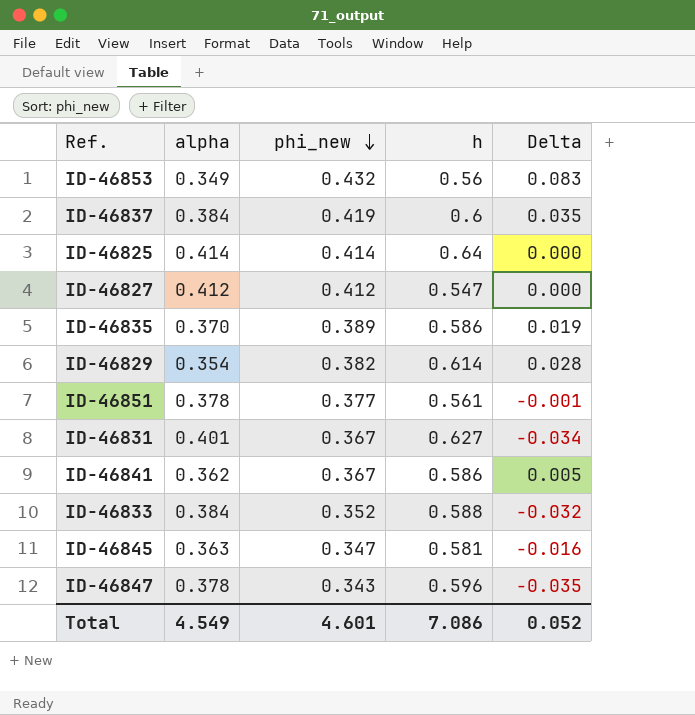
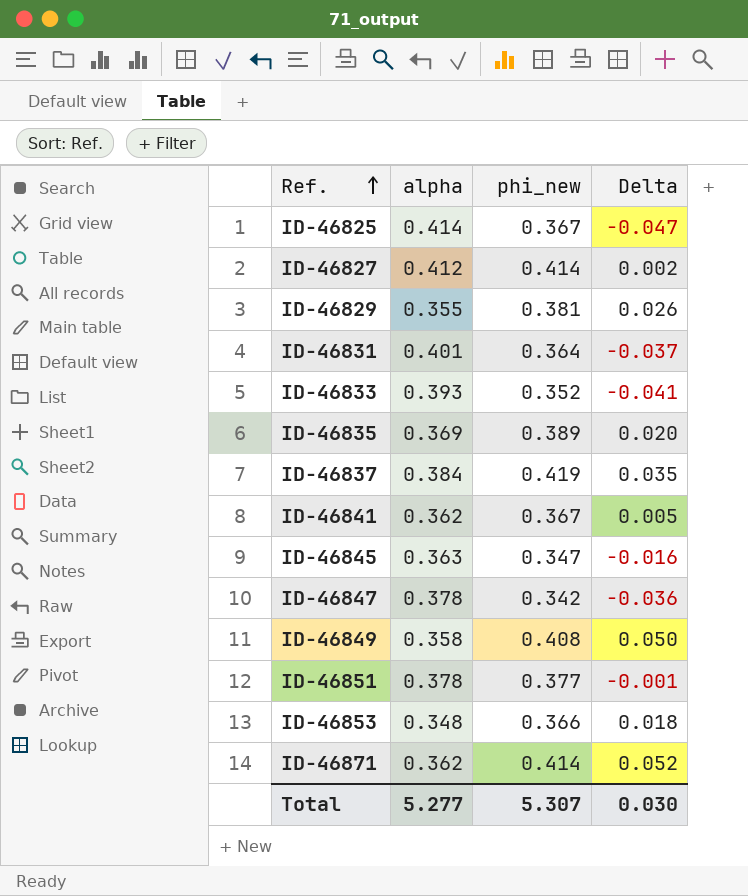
row order: phi_new descending -> Ref. ascending
column h | position: 4 -> none
ID-46825 | phi_new: 0.414 -> 0.367
ID-46825 | Delta: 0.000 -> -0.047
ID-46827 | phi_new: 0.412 -> 0.414
ID-46827 | Delta: 0.000 -> 0.002
ID-46829 | alpha: 0.354 -> 0.355
ID-46829 | phi_new: 0.382 -> 0.381
ID-46829 | Delta: 0.028 -> 0.026
ID-46831 | phi_new: 0.367 -> 0.364
ID-46831 | Delta: -0.034 -> -0.037
ID-46833 | alpha: 0.384 -> 0.393
ID-46833 | Delta: -0.032 -> -0.041
ID-46835 | alpha: 0.370 -> 0.369
ID-46835 | Delta: 0.019 -> 0.020
ID-46847 | phi_new: 0.343 -> 0.342
ID-46847 | Delta: -0.035 -> -0.036
row ID-46849: none -> 0.358 | 0.408 | 0.050
ID-46853 | alpha: 0.349 -> 0.348
ID-46853 | phi_new: 0.432 -> 0.366
ID-46853 | Delta: 0.083 -> 0.018
row ID-46871: none -> 0.362 | 0.414 | 0.052
Total | alpha: 4.549 -> 5.277
Total | phi_new: 4.601 -> 5.307
Total | Delta: 0.052 -> 0.030

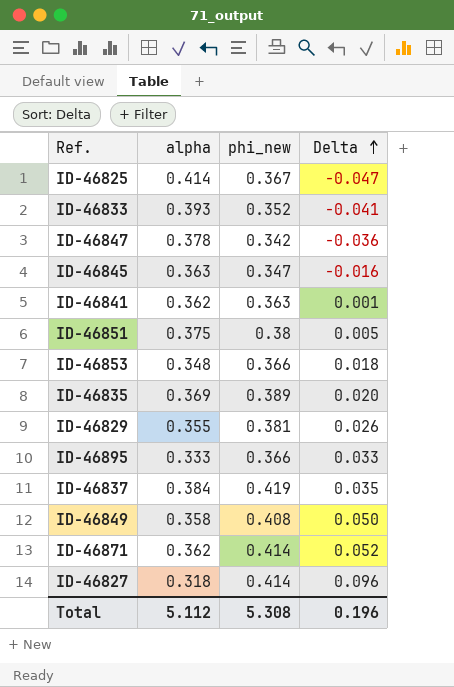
row order: Ref. ascending -> Delta ascending
row ID-46831: 0.401 | 0.364 | -0.037 -> none
ID-46841 | phi_new: 0.367 -> 0.363
ID-46841 | Delta: 0.005 -> 0.001
ID-46851 | alpha: 0.378 -> 0.375
ID-46851 | phi_new: 0.377 -> 0.38
ID-46851 | Delta: -0.001 -> 0.005
row ID-46895: none -> 0.333 | 0.366 | 0.033
ID-46827 | alpha: 0.412 -> 0.318
ID-46827 | Delta: 0.002 -> 0.096
Total | alpha: 5.277 -> 5.112
Total | phi_new: 5.307 -> 5.308
Total | Delta: 0.030 -> 0.196

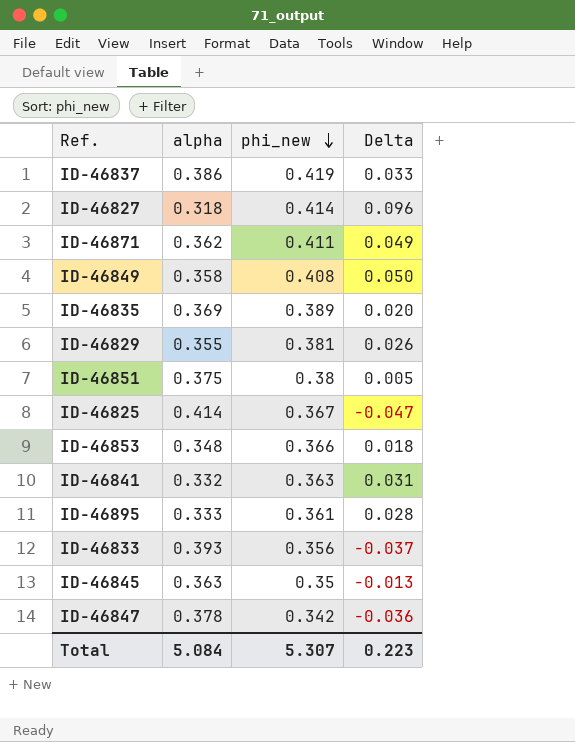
row order: Delta ascending -> phi_new descending
ID-46837 | alpha: 0.384 -> 0.386
ID-46837 | Delta: 0.035 -> 0.033
ID-46871 | phi_new: 0.414 -> 0.411
ID-46871 | Delta: 0.052 -> 0.049
ID-46841 | alpha: 0.362 -> 0.332
ID-46841 | Delta: 0.001 -> 0.031
ID-46895 | phi_new: 0.366 -> 0.361
ID-46895 | Delta: 0.033 -> 0.028
ID-46833 | phi_new: 0.352 -> 0.356
ID-46833 | Delta: -0.041 -> -0.037
ID-46845 | phi_new: 0.347 -> 0.35
ID-46845 | Delta: -0.016 -> -0.013
Total | alpha: 5.112 -> 5.084
Total | phi_new: 5.308 -> 5.307
Total | Delta: 0.196 -> 0.223

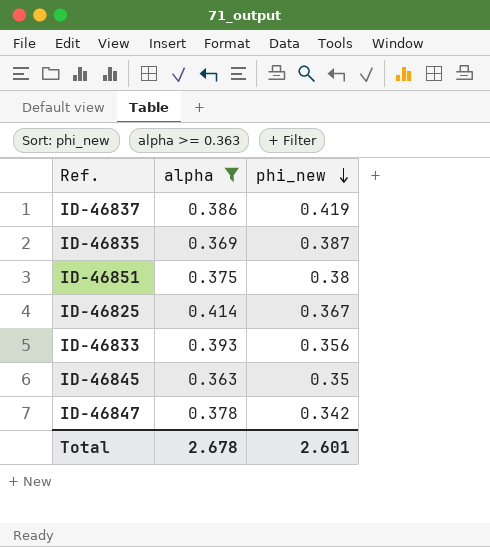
filter: none -> alpha >= 0.363
column Delta | formula: [phi_new] - [alpha] -> none
ID-46835 | phi_new: 0.389 -> 0.387
Total | alpha: 5.084 -> 2.678
Total | phi_new: 5.307 -> 2.601

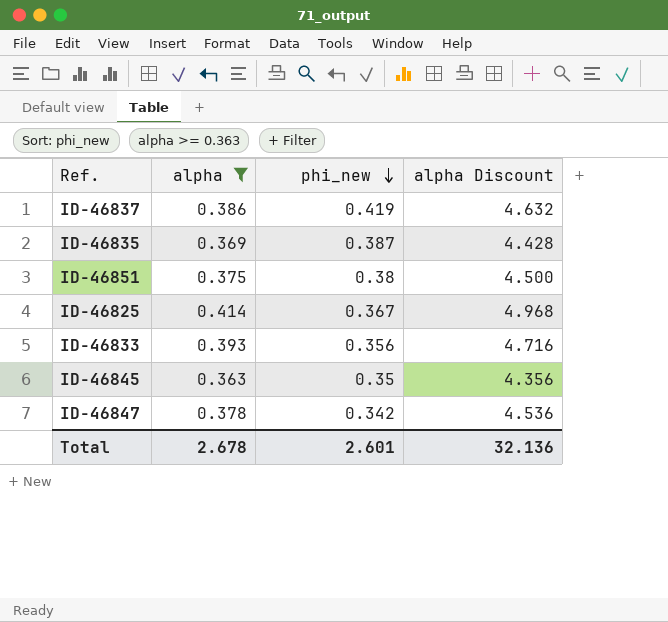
column alpha Discount | formula: none -> [alpha] * 12

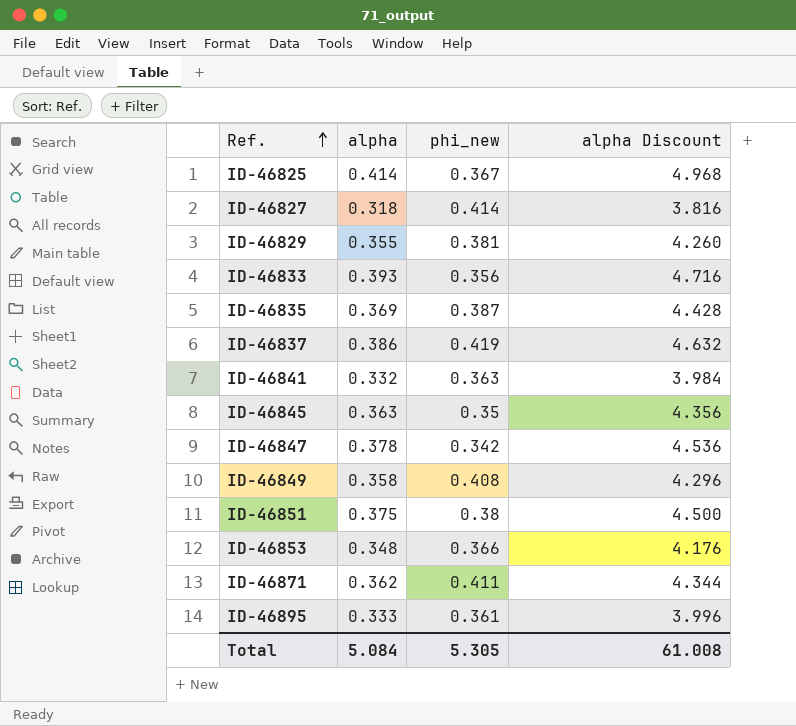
filter: alpha >= 0.363 -> none
row order: phi_new descending -> Ref. ascending
Total | alpha: 2.678 -> 5.084
Total | phi_new: 2.601 -> 5.305
Total | alpha Discount: 32.136 -> 61.008

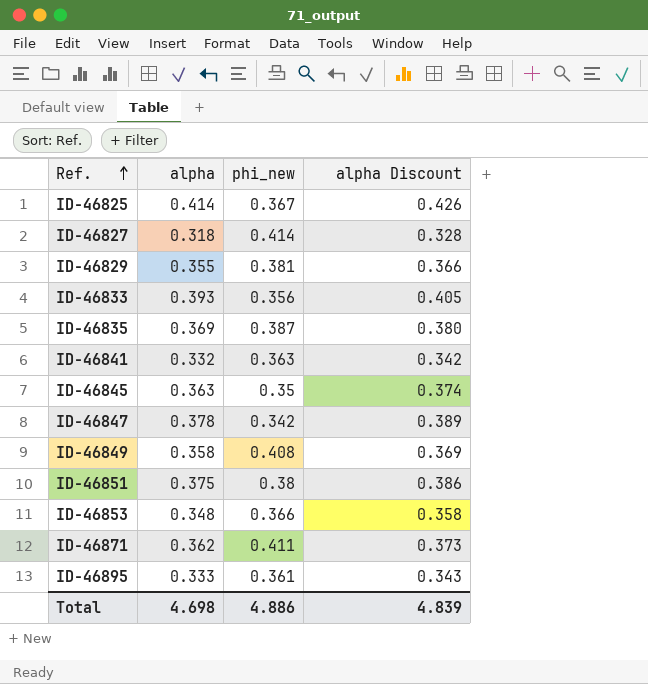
column alpha Discount | formula: [alpha] * 12 -> [alpha] * 1.03
row ID-46837: 0.386 | 0.419 | 4.632 -> none
Total | alpha: 5.084 -> 4.698
Total | phi_new: 5.305 -> 4.886
Total | alpha Discount: 61.008 -> 4.839

